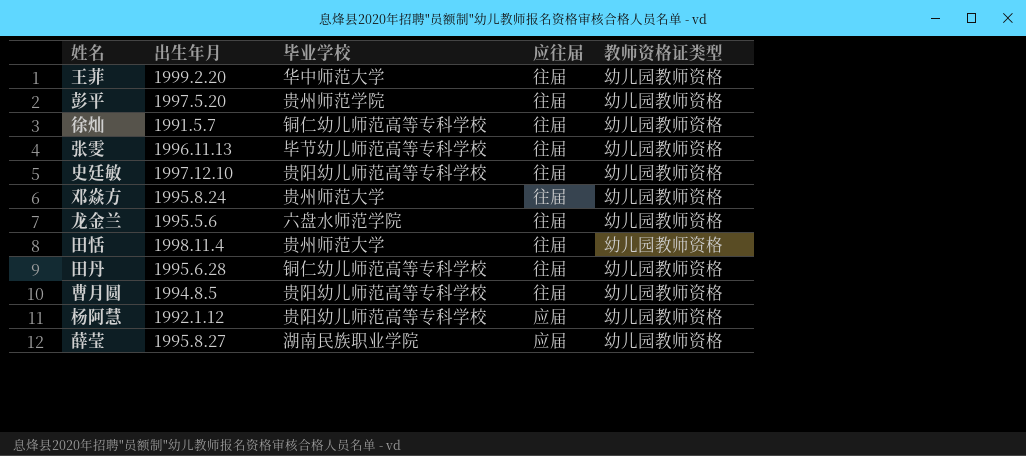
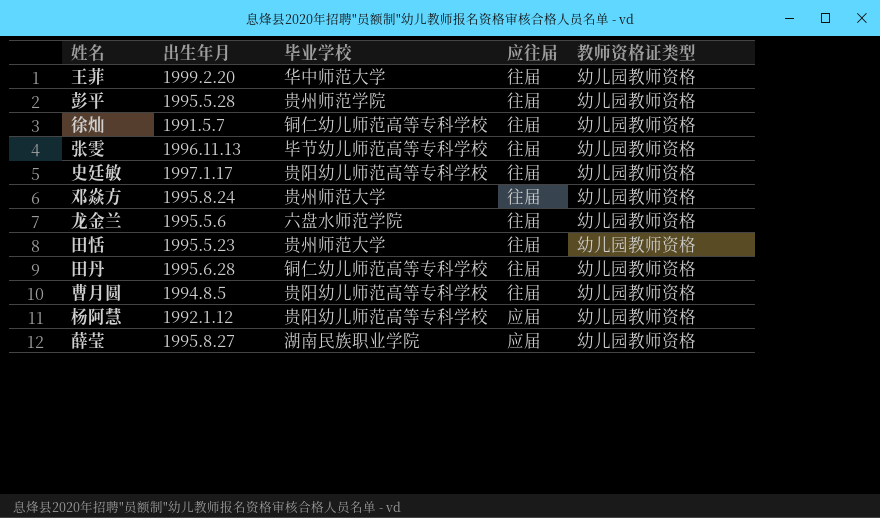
彭平 | 出生年月: 1997.5.20 -> 1995.5.28
史廷敏 | 出生年月: 1997.12.10 -> 1997.1.17
田恬 | 出生年月: 1998.11.4 -> 1995.5.23

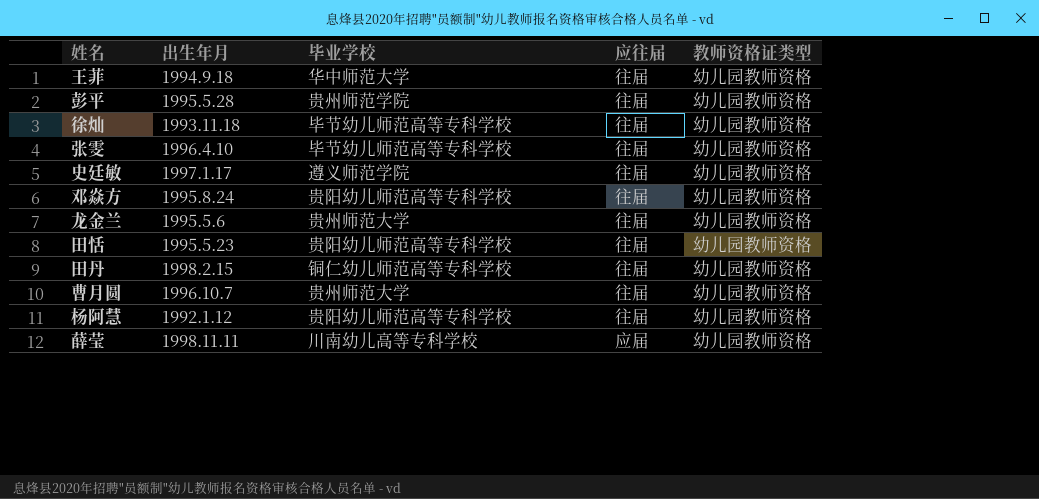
王菲 | 出生年月: 1999.2.20 -> 1994.9.18
徐灿 | 出生年月: 1991.5.7 -> 1993.11.18
徐灿 | 毕业学校: 铜仁幼儿师范高等专科学校 -> 毕节幼儿师范高等专科学校
张雯 | 出生年月: 1996.11.13 -> 1996.4.10
史廷敏 | 毕业学校: 贵阳幼儿师范高等专科学校 -> 遵义师范学院
邓焱方 | 毕业学校: 贵州师范大学 -> 贵阳幼儿师范高等专科学校
龙金兰 | 毕业学校: 六盘水师范学院 -> 贵州师范大学
田恬 | 毕业学校: 贵州师范大学 -> 贵阳幼儿师范高等专科学校
田丹 | 出生年月: 1995.6.28 -> 1998.2.15
曹月圆 | 出生年月: 1994.8.5 -> 1996.10.7
曹月圆 | 毕业学校: 贵阳幼儿师范高等专科学校 -> 贵州师范大学
杨阿慧 | 应往届: 应届 -> 往届
薛莹 | 出生年月: 1995.8.27 -> 1998.11.11
薛莹 | 毕业学校: 湖南民族职业学院 -> 川南幼儿高等专科学校

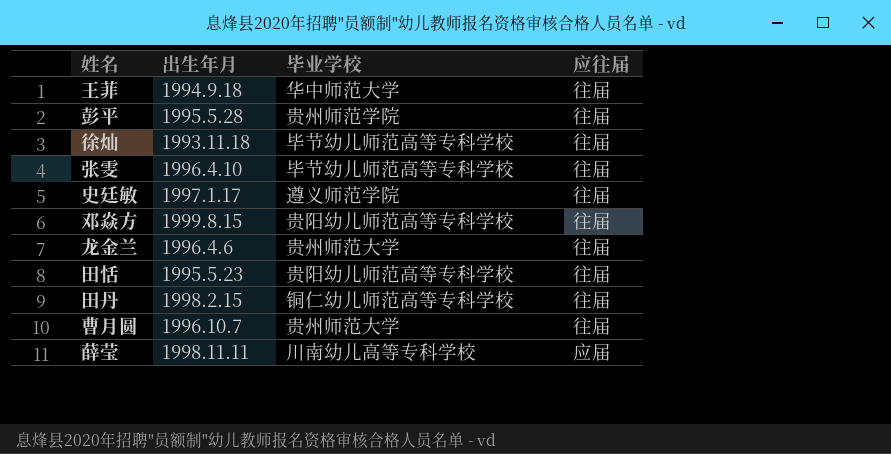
column 教师资格证类型 | position: 5 -> none
row 杨阿慧: 1992.1.12 | 贵阳幼儿师范高等专科学校 | 往届 | 幼儿园教师资格 -> none
邓焱方 | 出生年月: 1995.8.24 -> 1999.8.15
龙金兰 | 出生年月: 1995.5.6 -> 1996.4.6

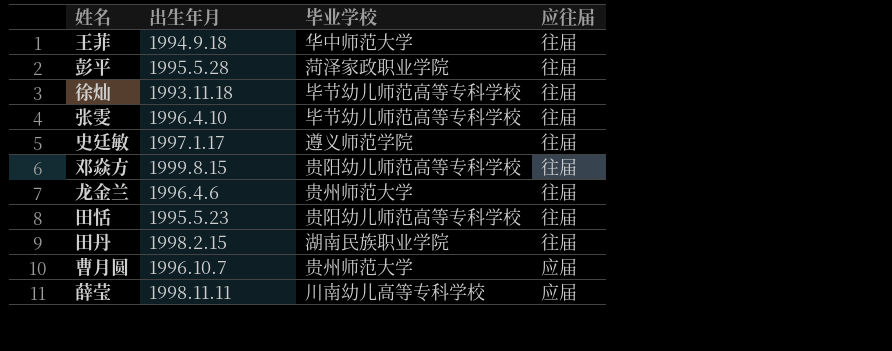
彭平 | 毕业学校: 贵州师范学院 -> 菏泽家政职业学院
田丹 | 毕业学校: 铜仁幼儿师范高等专科学校 -> 湖南民族职业学院
曹月圆 | 应往届: 往届 -> 应届

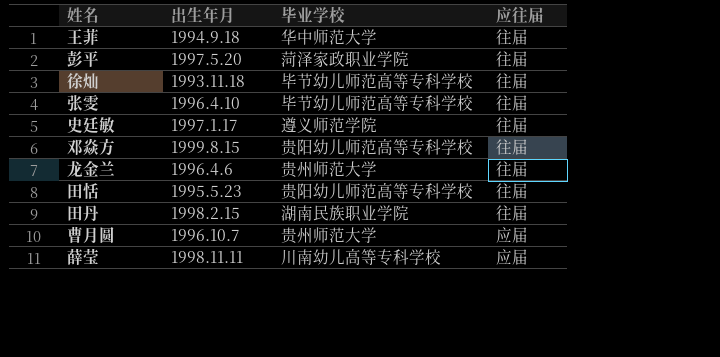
彭平 | 出生年月: 1995.5.28 -> 1997.5.20

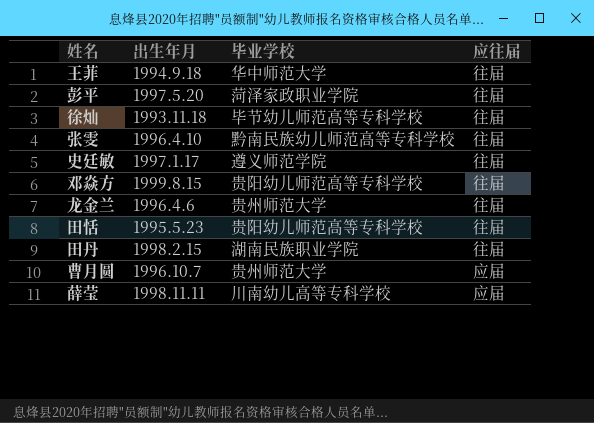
张雯 | 毕业学校: 毕节幼儿师范高等专科学校 -> 黔南民族幼儿师范高等专科学校

